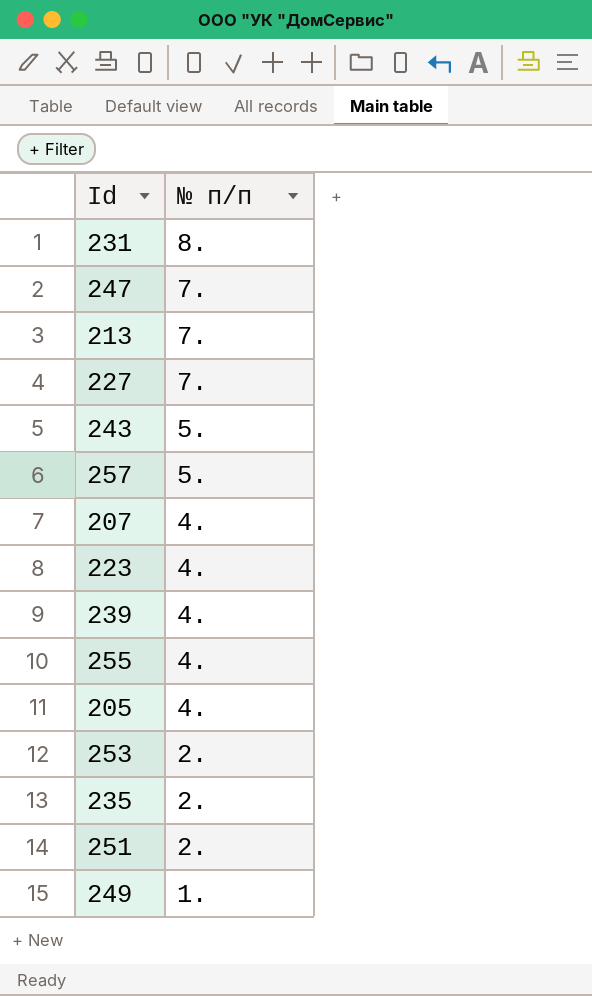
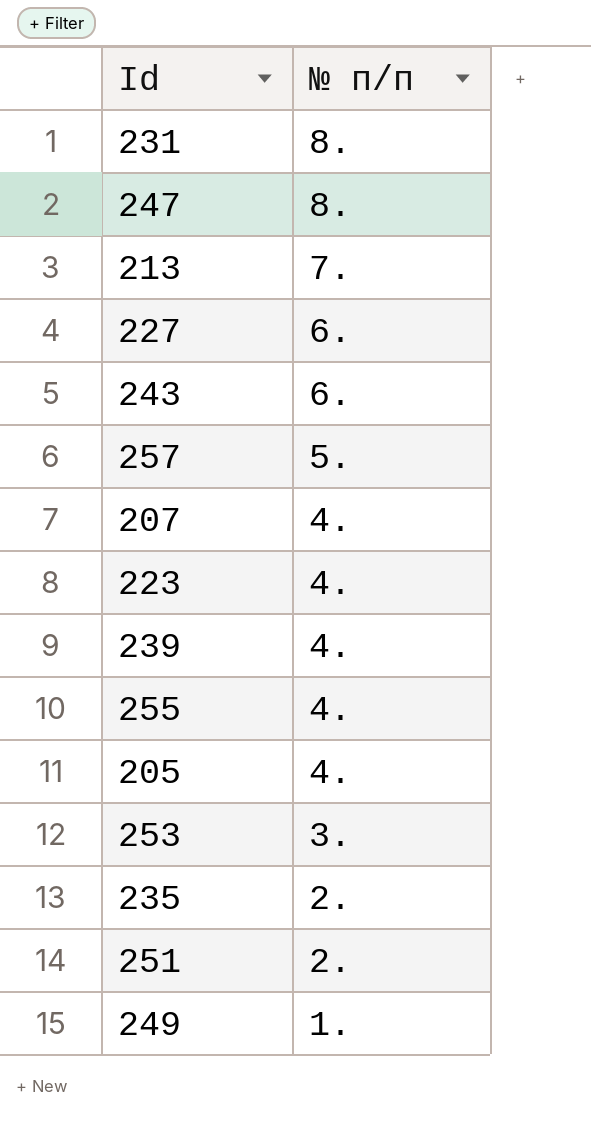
247 | № п/п: 7. -> 8.
227 | № п/п: 7. -> 6.
243 | № п/п: 5. -> 6.
253 | № п/п: 2. -> 3.

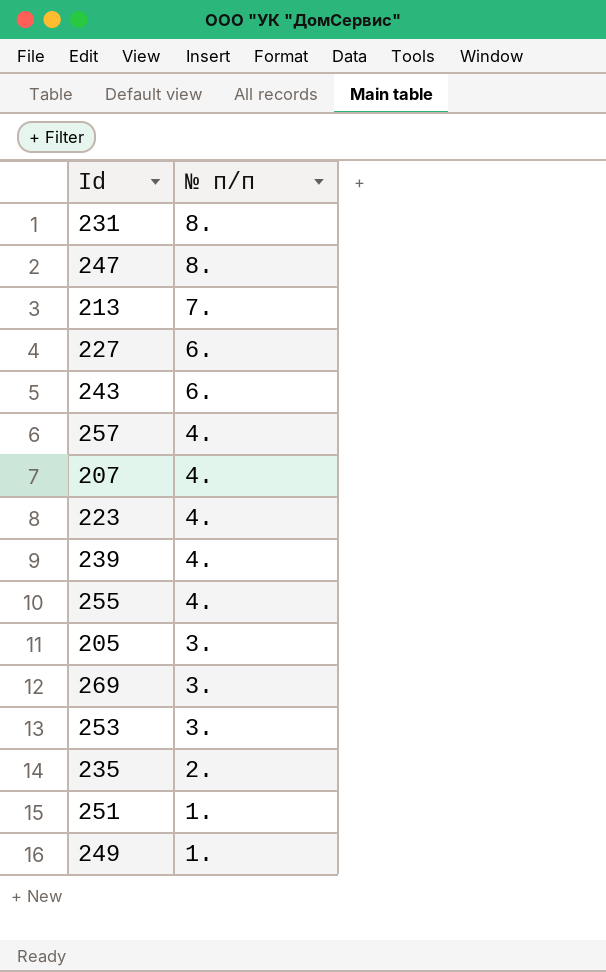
257 | № п/п: 5. -> 4.
205 | № п/п: 4. -> 3.
row 269: none -> 3.
251 | № п/п: 2. -> 1.

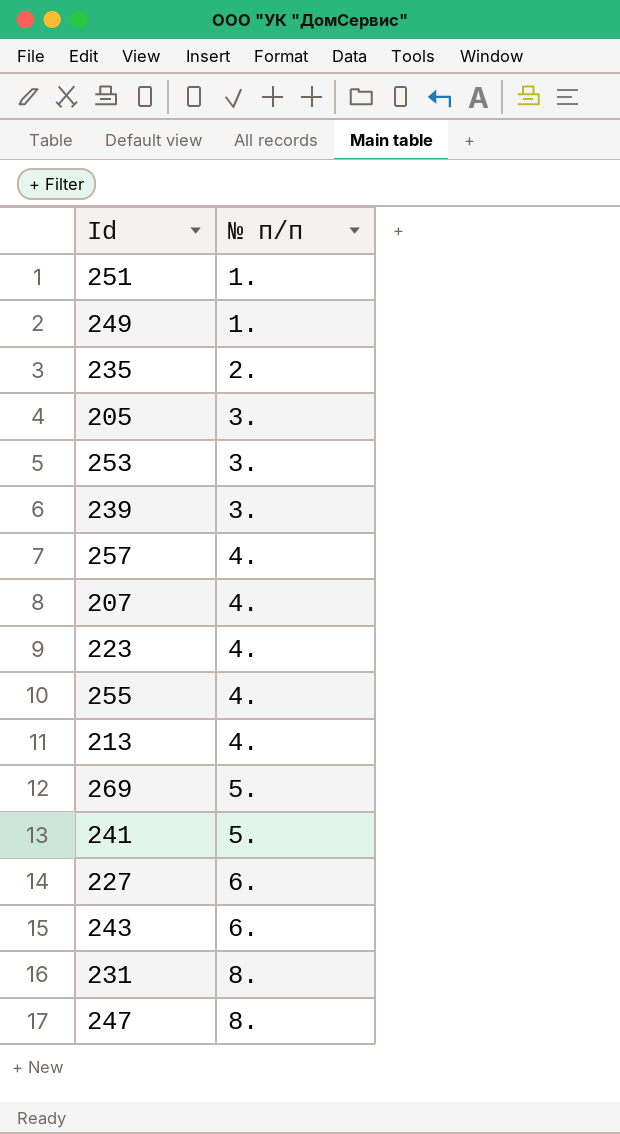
row order: № п/п descending -> № п/п ascending
239 | № п/п: 4. -> 3.
213 | № п/п: 7. -> 4.
269 | № п/п: 3. -> 5.
row 241: none -> 5.

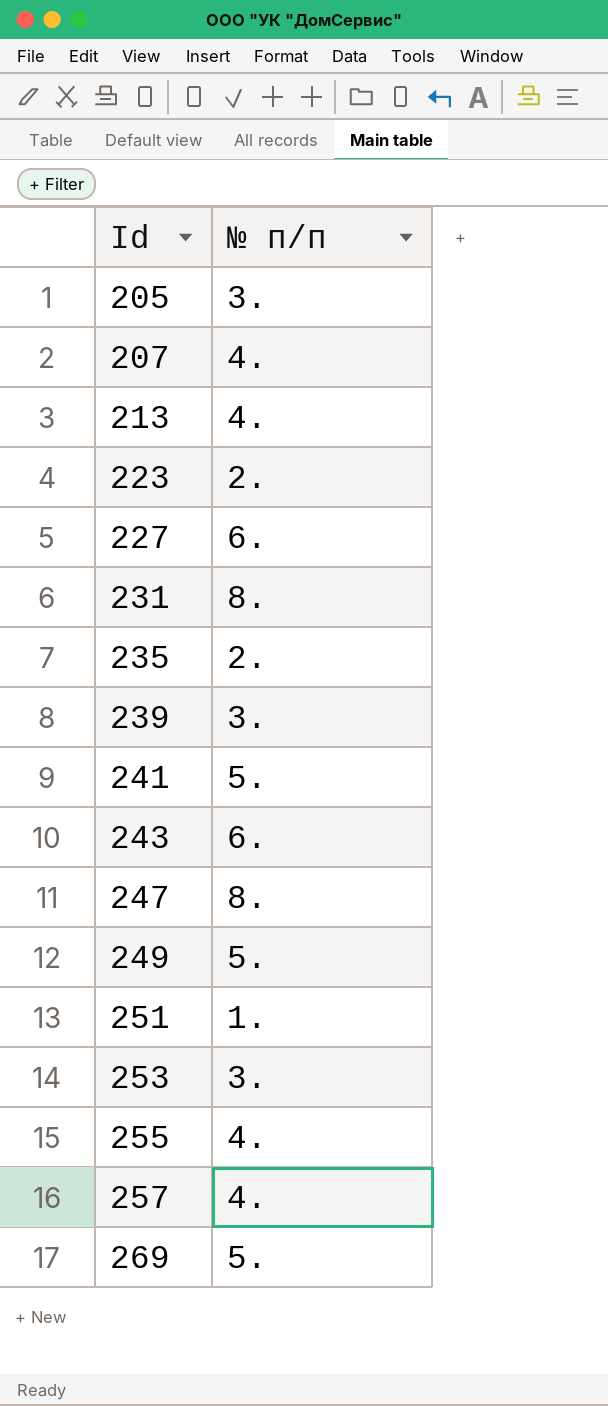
row order: № п/п ascending -> Id ascending
223 | № п/п: 4. -> 2.
249 | № п/п: 1. -> 5.

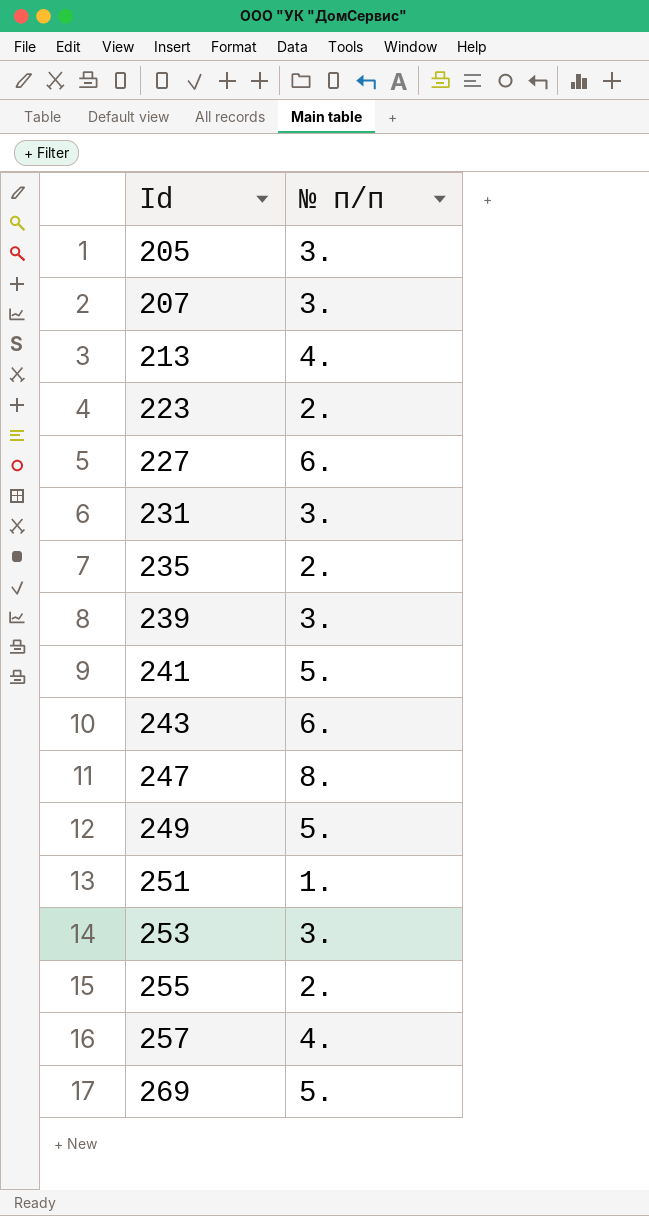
207 | № п/п: 4. -> 3.
231 | № п/п: 8. -> 3.
255 | № п/п: 4. -> 2.

